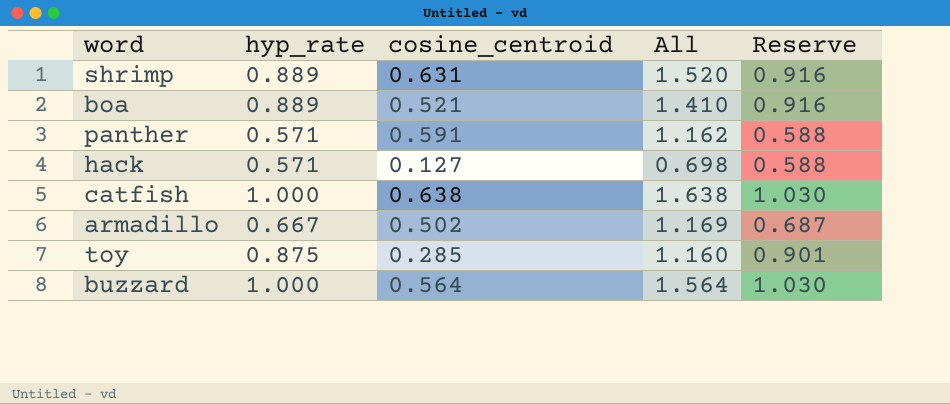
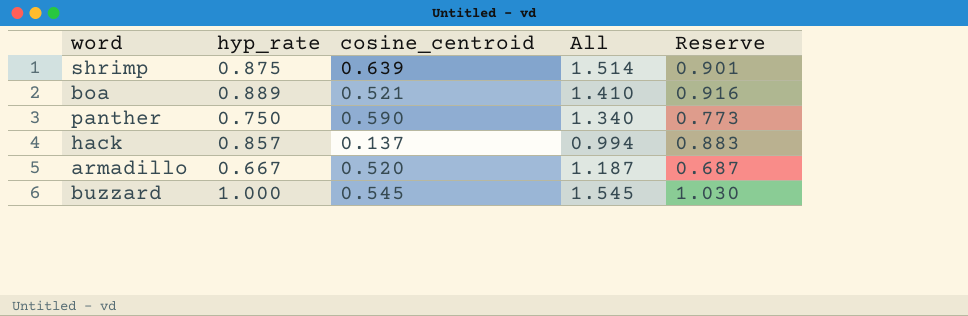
row catfish: 1.000 | 0.638 | 1.638 | 1.030 -> none
row toy: 0.875 | 0.285 | 1.160 | 0.901 -> none
shrimp | hyp_rate: 0.889 -> 0.875
shrimp | cosine_centroid: 0.631 -> 0.639
shrimp | All: 1.520 -> 1.514
shrimp | Reserve: 0.916 -> 0.901
panther | hyp_rate: 0.571 -> 0.750
panther | cosine_centroid: 0.591 -> 0.590
panther | All: 1.162 -> 1.340
panther | Reserve: 0.588 -> 0.773
hack | hyp_rate: 0.571 -> 0.857
hack | cosine_centroid: 0.127 -> 0.137
hack | All: 0.698 -> 0.994
hack | Reserve: 0.588 -> 0.883
armadillo | cosine_centroid: 0.502 -> 0.520
armadillo | All: 1.169 -> 1.187
buzzard | cosine_centroid: 0.564 -> 0.545
buzzard | All: 1.564 -> 1.545

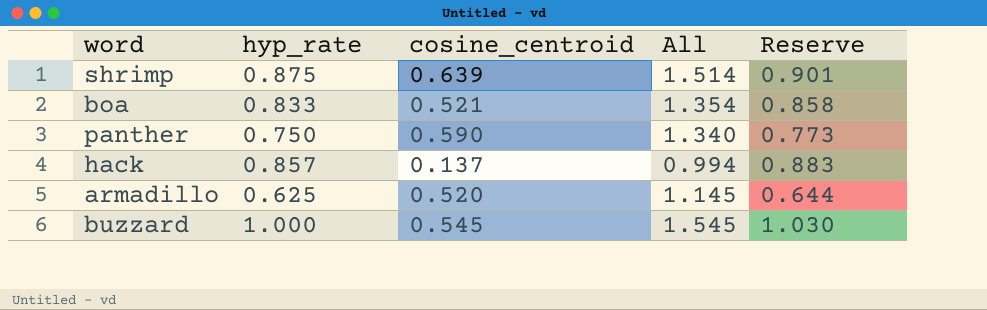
boa | hyp_rate: 0.889 -> 0.833
boa | All: 1.410 -> 1.354
boa | Reserve: 0.916 -> 0.858
armadillo | hyp_rate: 0.667 -> 0.625
armadillo | All: 1.187 -> 1.145
armadillo | Reserve: 0.687 -> 0.644

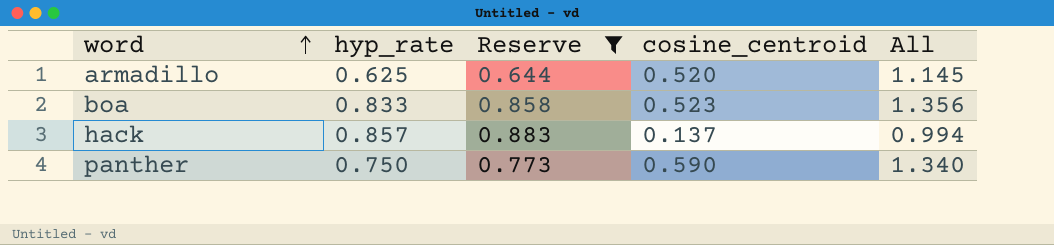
filter: none -> Reserve <= 0.883
row order: none -> word ascending
column Reserve | position: 5 -> 3
boa | cosine_centroid: 0.521 -> 0.523
boa | All: 1.354 -> 1.356

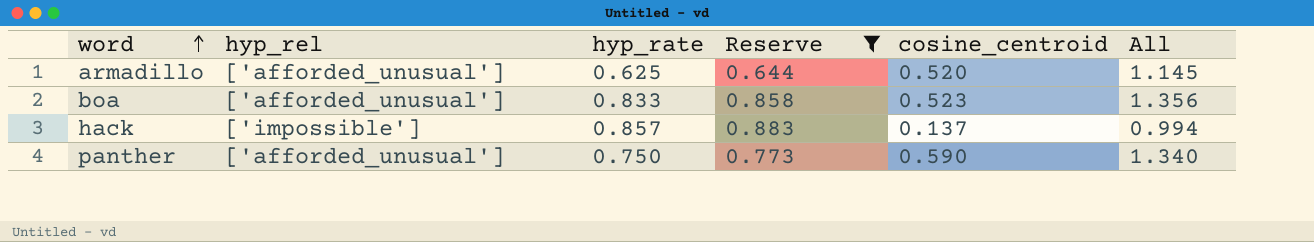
column hyp_rel | position: none -> 2

